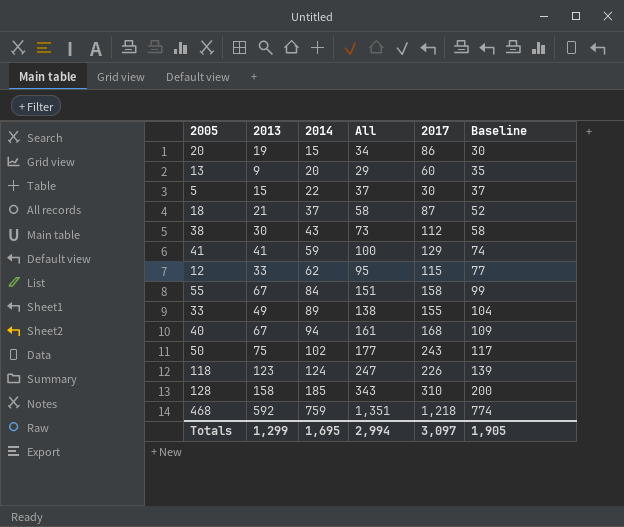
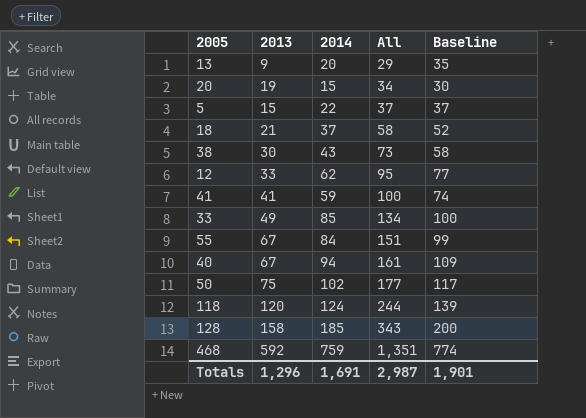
row order: 2014 ascending -> All ascending
column 2017 | position: 5 -> none
33 | 2014: 89 -> 85
33 | All: 138 -> 134
33 | Baseline: 104 -> 100
118 | 2013: 123 -> 120
118 | All: 247 -> 244
Totals | 2013: 1,299 -> 1,296
Totals | 2014: 1,695 -> 1,691
Totals | All: 2,994 -> 2,987
Totals | Baseline: 1,905 -> 1,901

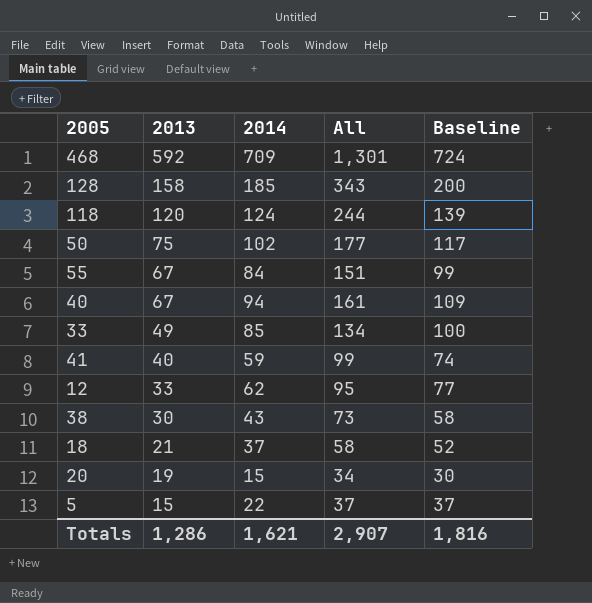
row order: All ascending -> 2013 descending
row 13: 9 | 20 | 29 | 35 -> none
468 | 2014: 759 -> 709
468 | All: 1,351 -> 1,301
468 | Baseline: 774 -> 724
41 | 2013: 41 -> 40
41 | All: 100 -> 99
Totals | 2013: 1,296 -> 1,286
Totals | 2014: 1,691 -> 1,621
Totals | All: 2,987 -> 2,907
Totals | Baseline: 1,901 -> 1,816

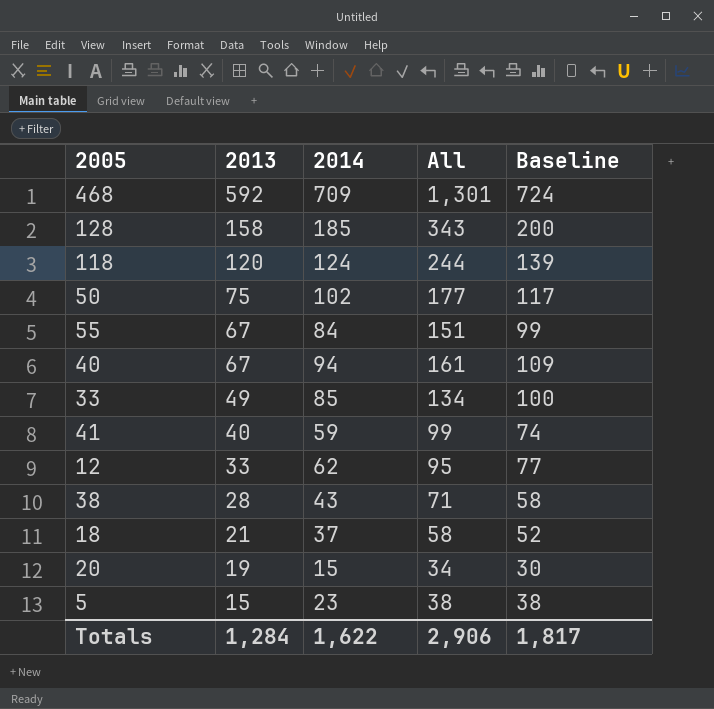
38 | 2013: 30 -> 28
38 | All: 73 -> 71
5 | 2014: 22 -> 23
5 | All: 37 -> 38
5 | Baseline: 37 -> 38
Totals | 2013: 1,286 -> 1,284
Totals | 2014: 1,621 -> 1,622
Totals | All: 2,907 -> 2,906
Totals | Baseline: 1,816 -> 1,817

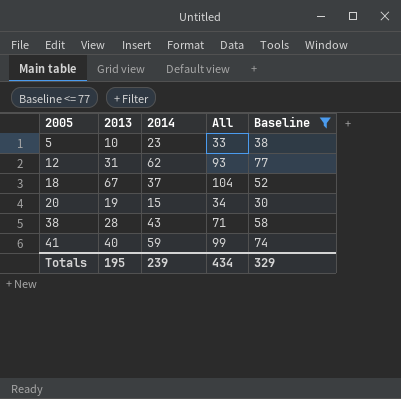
filter: none -> Baseline <= 77
row order: 2013 descending -> 2005 ascending
5 | 2013: 15 -> 10
5 | All: 38 -> 33
12 | 2013: 33 -> 31
12 | All: 95 -> 93
18 | 2013: 21 -> 67
18 | All: 58 -> 104
Totals | 2013: 1,284 -> 195
Totals | 2014: 1,622 -> 239
Totals | All: 2,906 -> 434
Totals | Baseline: 1,817 -> 329

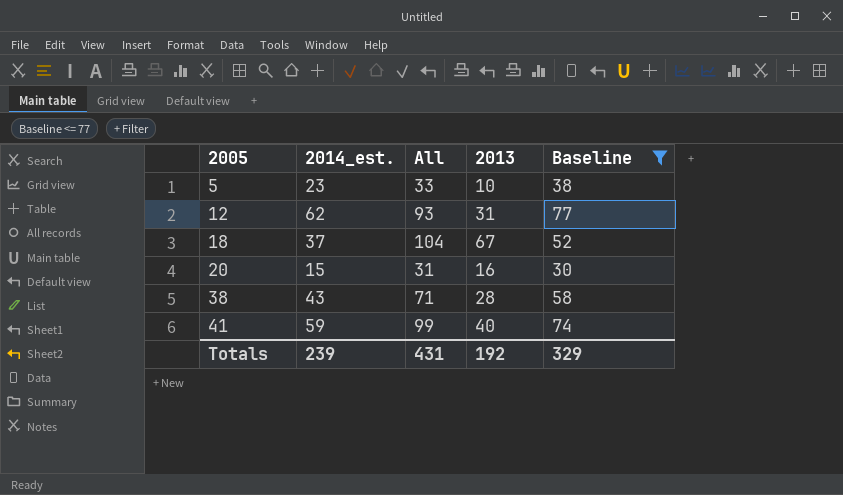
column name: 2014 -> 2014_est.
column 2013 | position: 2 -> 4
20 | All: 34 -> 31
20 | 2013: 19 -> 16
Totals | All: 434 -> 431
Totals | 2013: 195 -> 192

